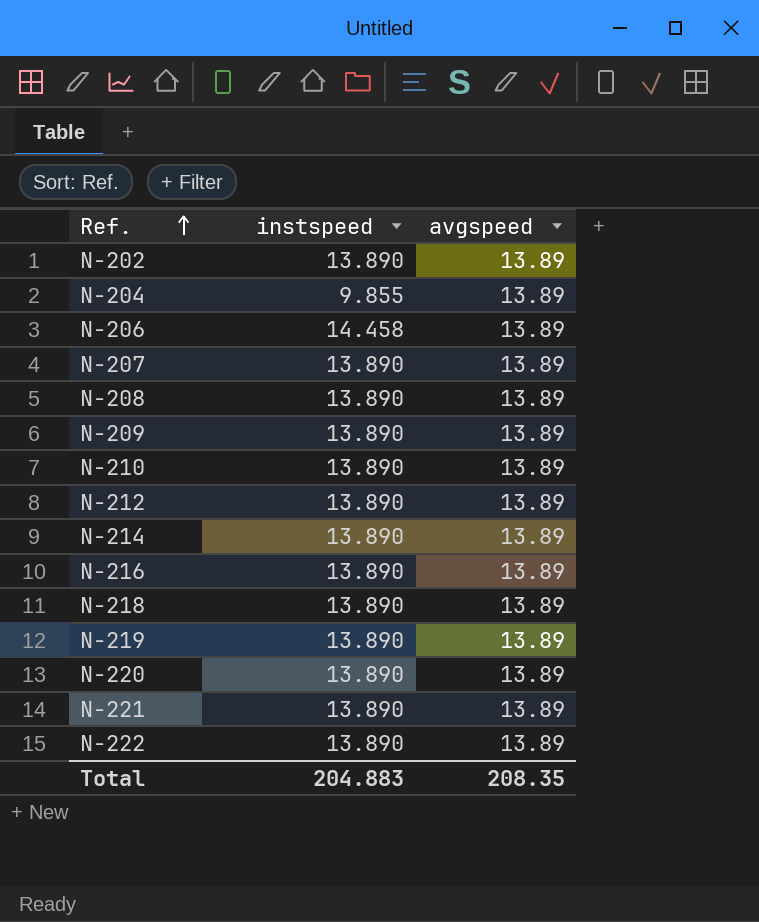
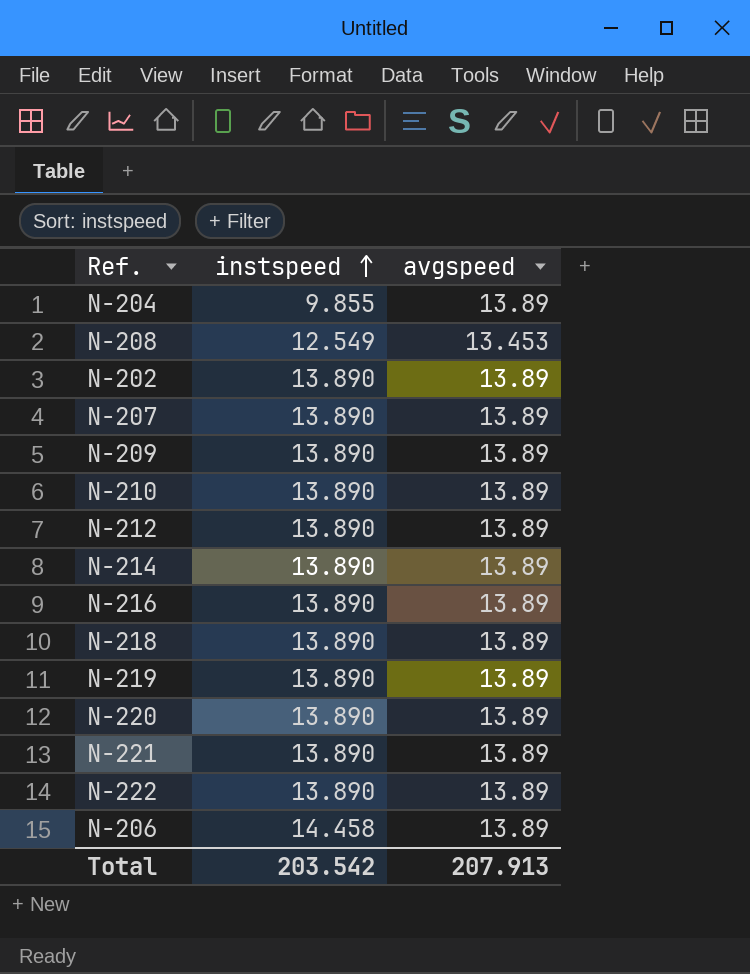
row order: Ref. ascending -> instspeed ascending
N-208 | instspeed: 13.890 -> 12.549
N-208 | avgspeed: 13.89 -> 13.453
Total | instspeed: 204.883 -> 203.542
Total | avgspeed: 208.35 -> 207.913

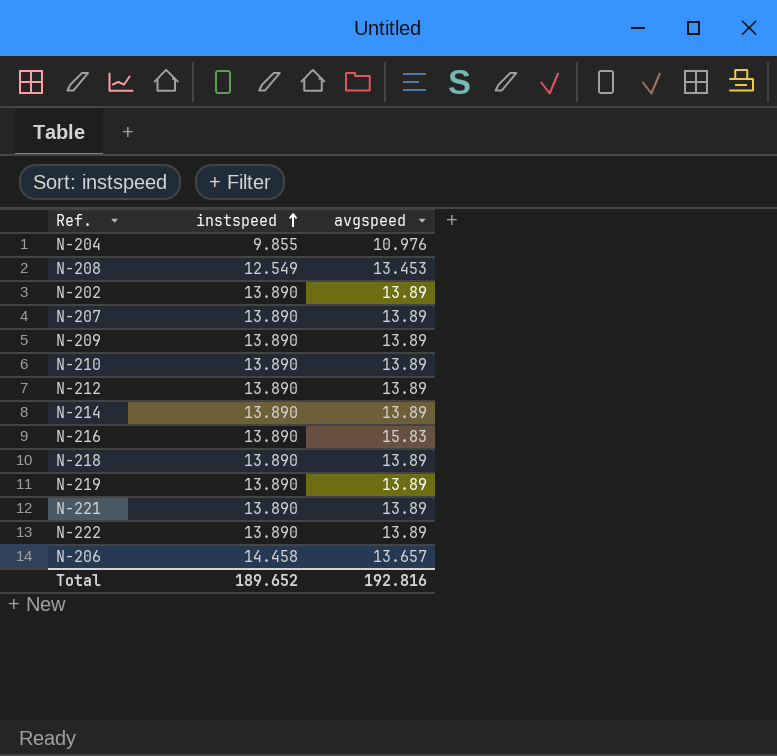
row N-220: 13.890 | 13.89 -> none
N-204 | avgspeed: 13.89 -> 10.976
N-216 | avgspeed: 13.89 -> 15.83
N-206 | avgspeed: 13.89 -> 13.657
Total | instspeed: 203.542 -> 189.652
Total | avgspeed: 207.913 -> 192.816

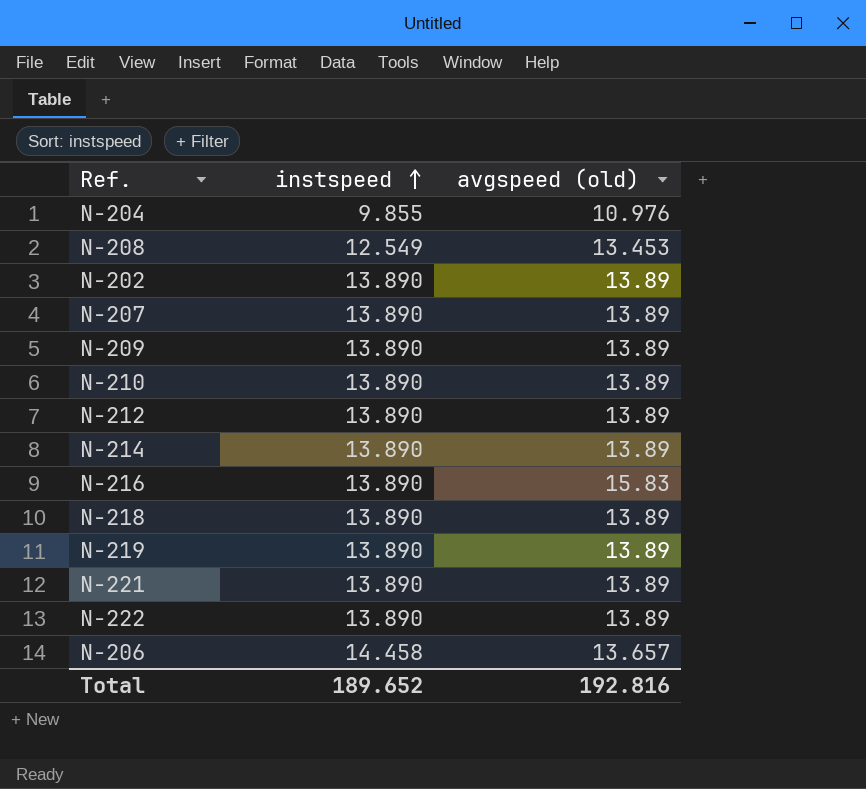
column name: avgspeed -> avgspeed (old)

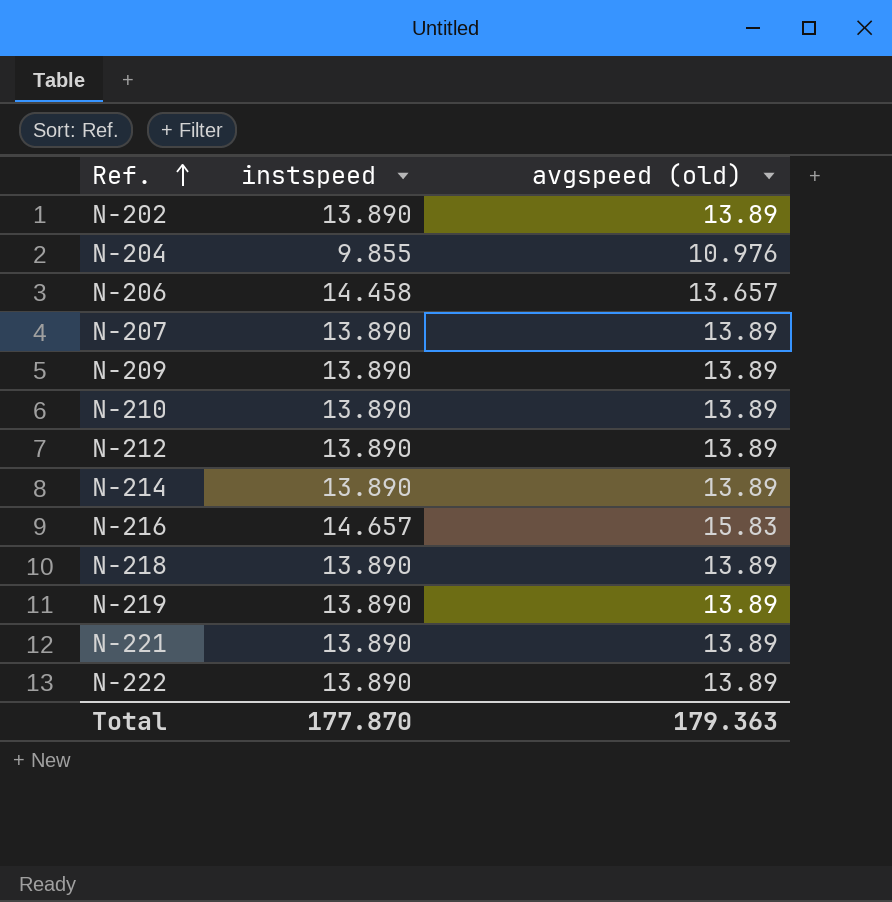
row order: instspeed ascending -> Ref. ascending
row N-208: 12.549 | 13.453 -> none
N-216 | instspeed: 13.890 -> 14.657
Total | instspeed: 189.652 -> 177.870
Total | avgspeed (old): 192.816 -> 179.363

